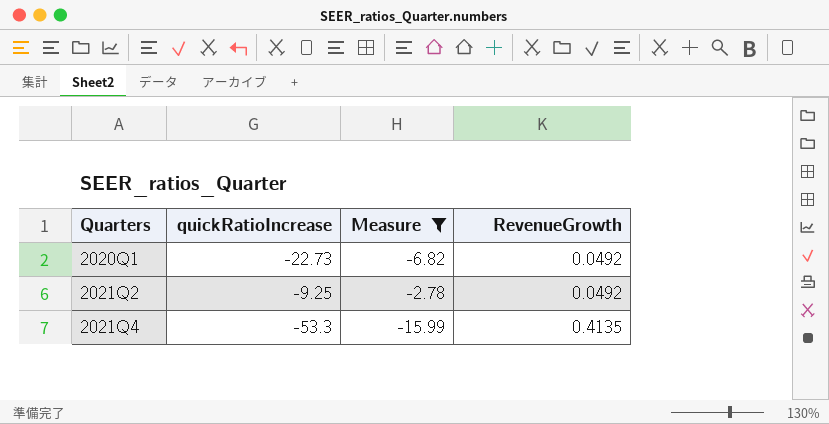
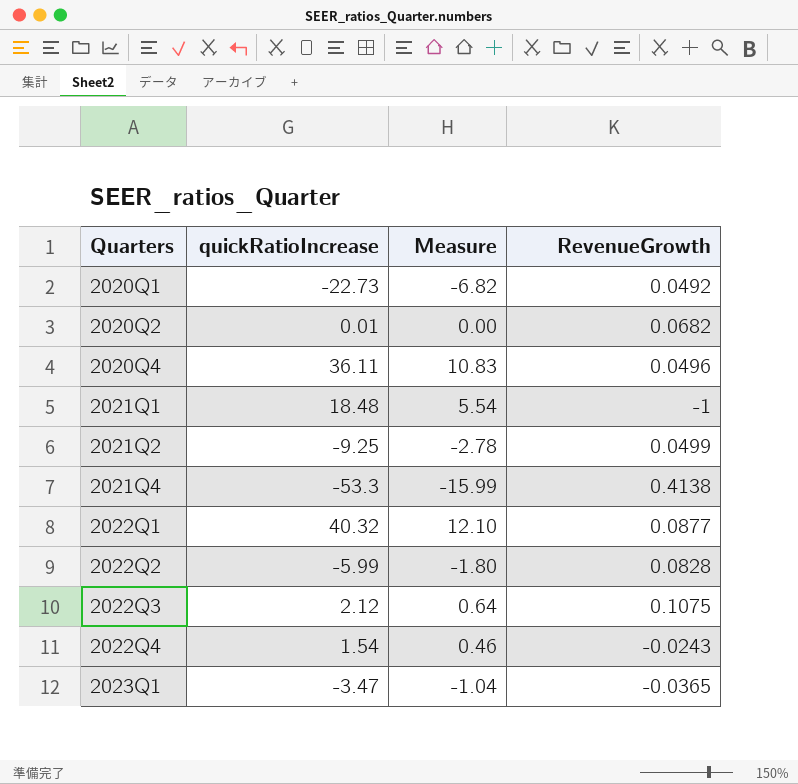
filter: Measure <= -2.78 -> none
2021Q2 | RevenueGrowth: 0.0492 -> 0.0499
2021Q4 | RevenueGrowth: 0.4135 -> 0.4138

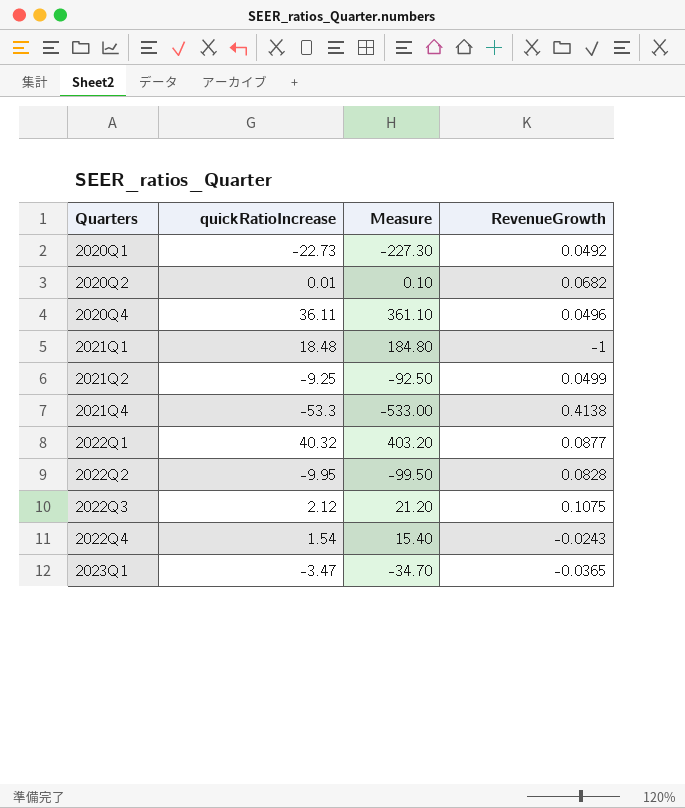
column Measure | formula: [quickRatioIncrease] * 0.3 -> [quickRatioIncrease] * 10
2022Q2 | quickRatioIncrease: -5.99 -> -9.95

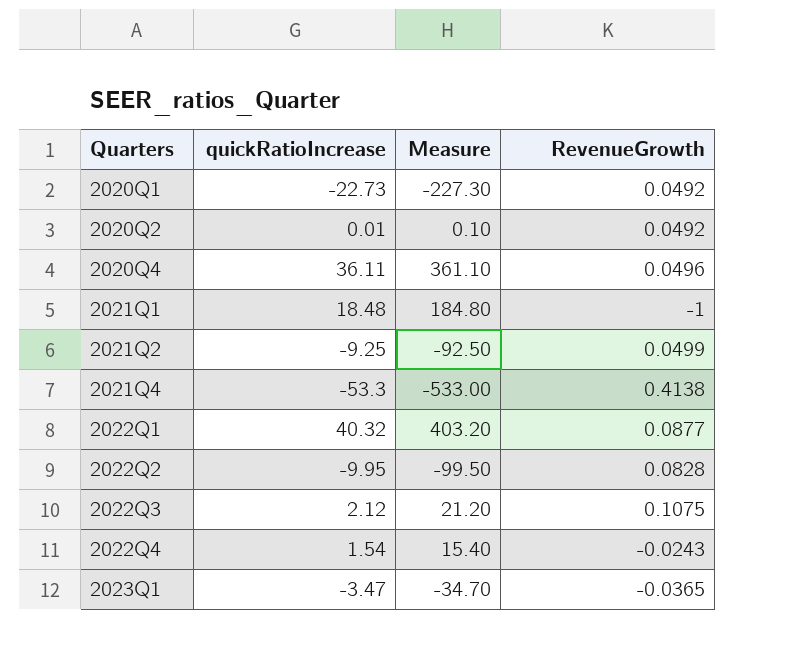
2020Q2 | RevenueGrowth: 0.0682 -> 0.0492

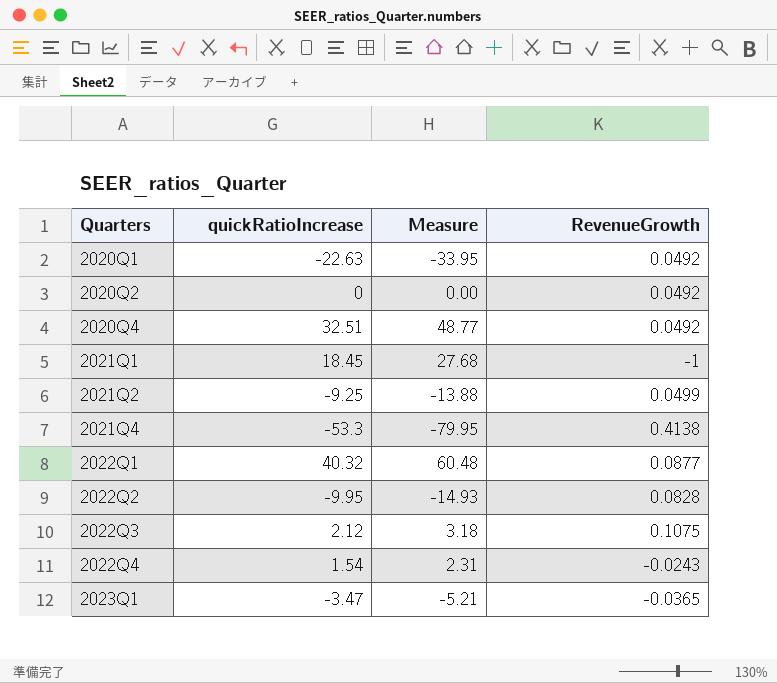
column Measure | formula: [quickRatioIncrease] * 10 -> [quickRatioIncrease] * 1.5
2020Q1 | quickRatioIncrease: -22.73 -> -22.63
2020Q2 | quickRatioIncrease: 0.01 -> 0
2020Q4 | quickRatioIncrease: 36.11 -> 32.51
2020Q4 | RevenueGrowth: 0.0496 -> 0.0492
2021Q1 | quickRatioIncrease: 18.48 -> 18.45

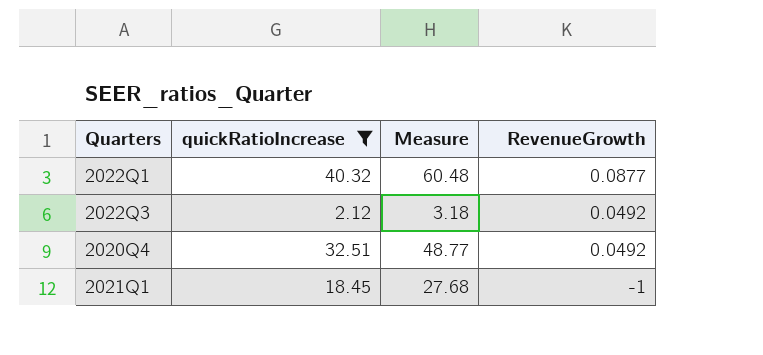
filter: none -> quickRatioIncrease >= 2.12
row order: Quarters ascending -> RevenueGrowth descending
2022Q3 | RevenueGrowth: 0.1075 -> 0.0492

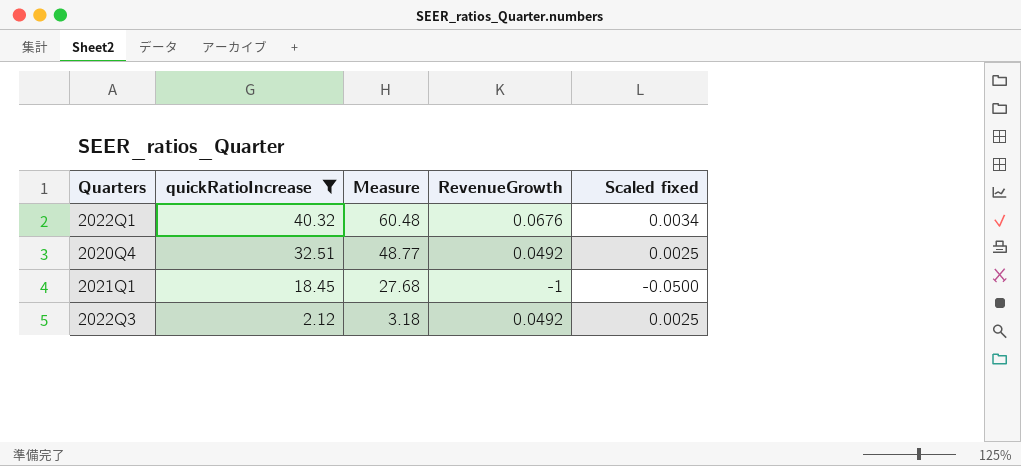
row order: RevenueGrowth descending -> quickRatioIncrease descending
column Scaled fixed | formula: none -> [RevenueGrowth] * 0.05
2022Q1 | RevenueGrowth: 0.0877 -> 0.0676

